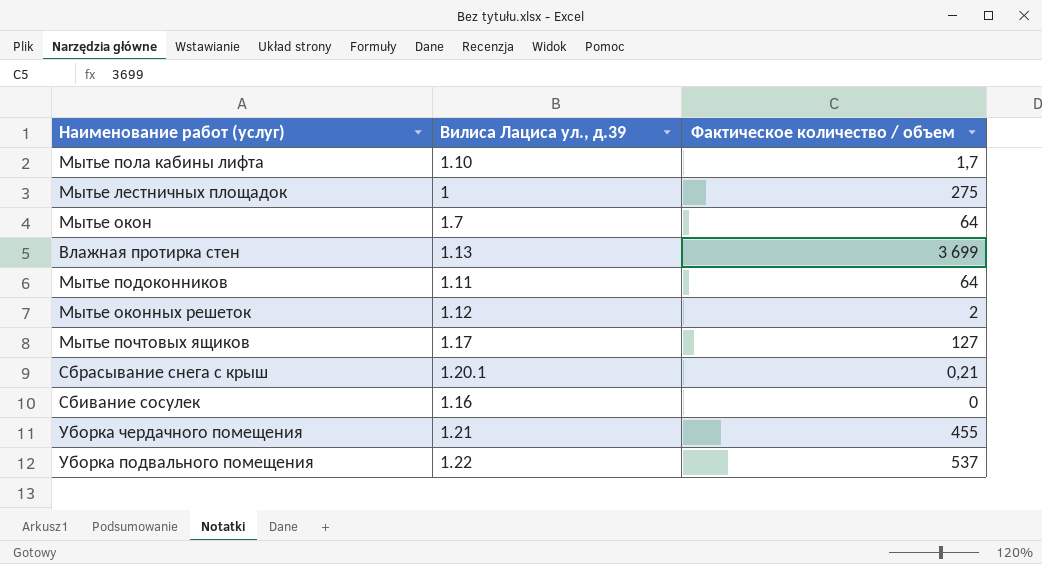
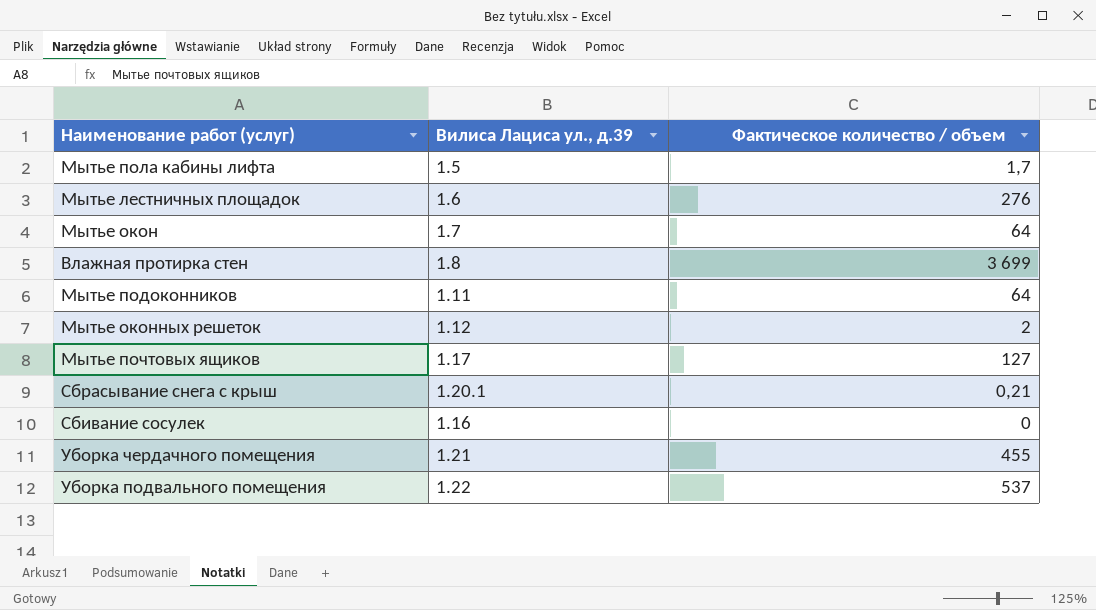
Мытье пола кабины лифта | Вилиса Лациса ул., д.39: 1.10 -> 1.5
Мытье лестничных площадок | Вилиса Лациса ул., д.39: 1 -> 1.6
Мытье лестничных площадок | Фактическое количество / объем: 275 -> 276
Влажная протирка стен | Вилиса Лациса ул., д.39: 1.13 -> 1.8

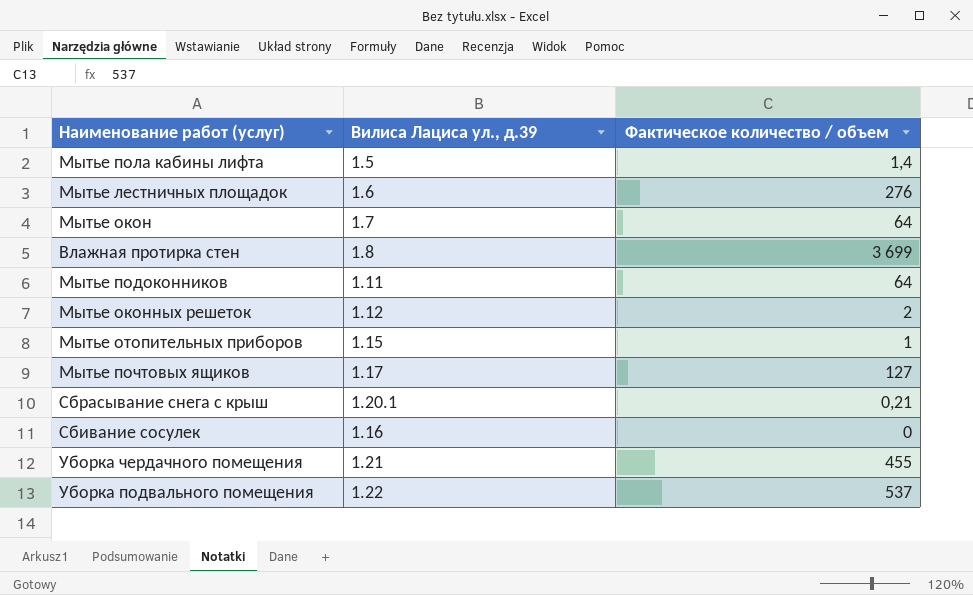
Мытье пола кабины лифта | Фактическое количество / объем: 1,7 -> 1,4
row Мытье отопительных приборов: none -> 1.15 | 1

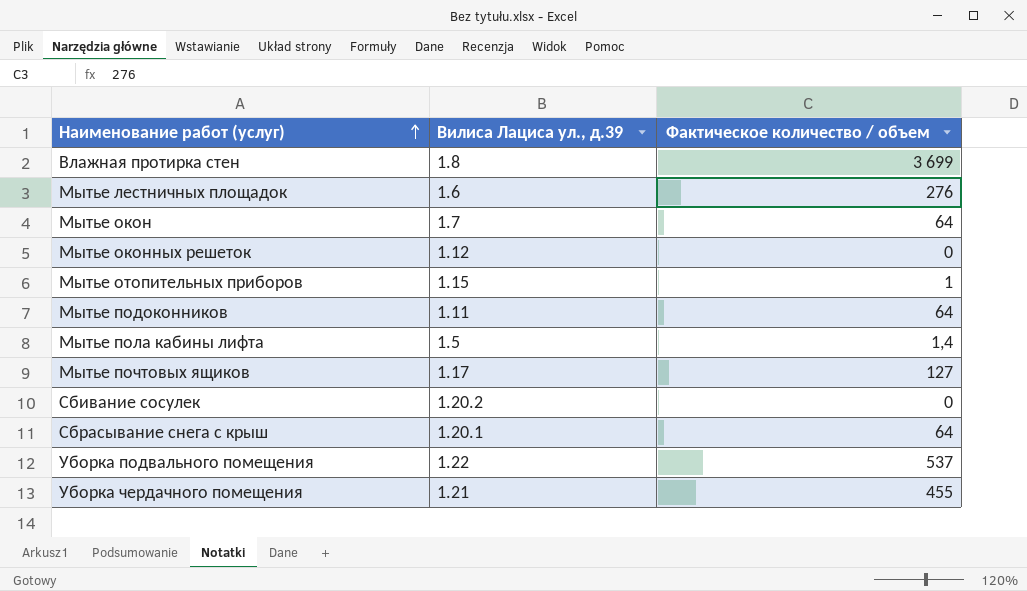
row order: none -> Наименование работ (услуг) ascending
Мытье оконных решеток | Фактическое количество / объем: 2 -> 0
Сбивание сосулек | Вилиса Лациса ул., д.39: 1.16 -> 1.20.2
Сбрасывание снега с крыш | Фактическое количество / объем: 0,21 -> 64

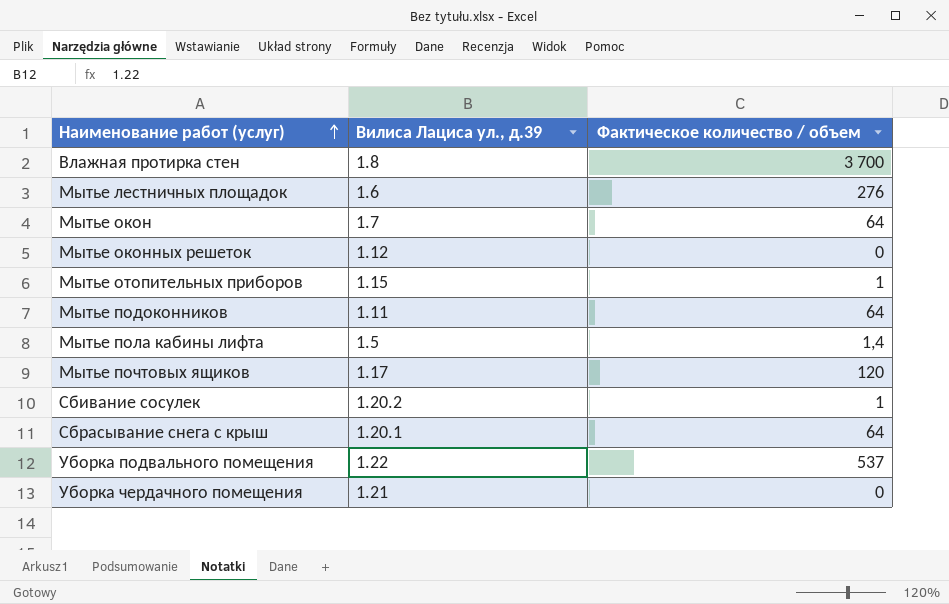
Влажная протирка стен | Фактическое количество / объем: 3 699 -> 3 700
Мытье почтовых ящиков | Фактическое количество / объем: 127 -> 120
Сбивание сосулек | Фактическое количество / объем: 0 -> 1
Уборка чердачного помещения | Фактическое количество / объем: 455 -> 0

